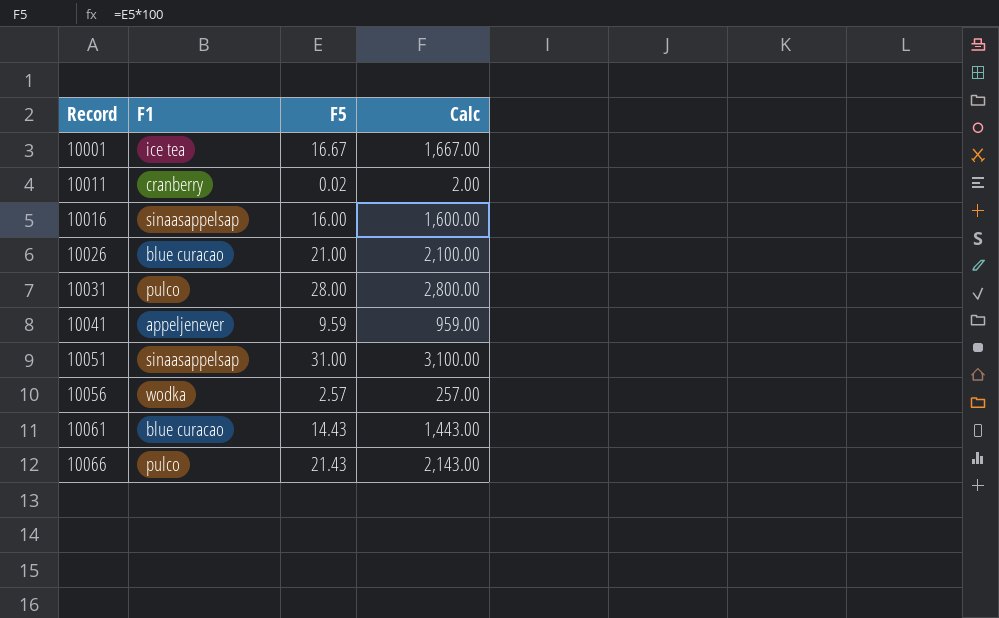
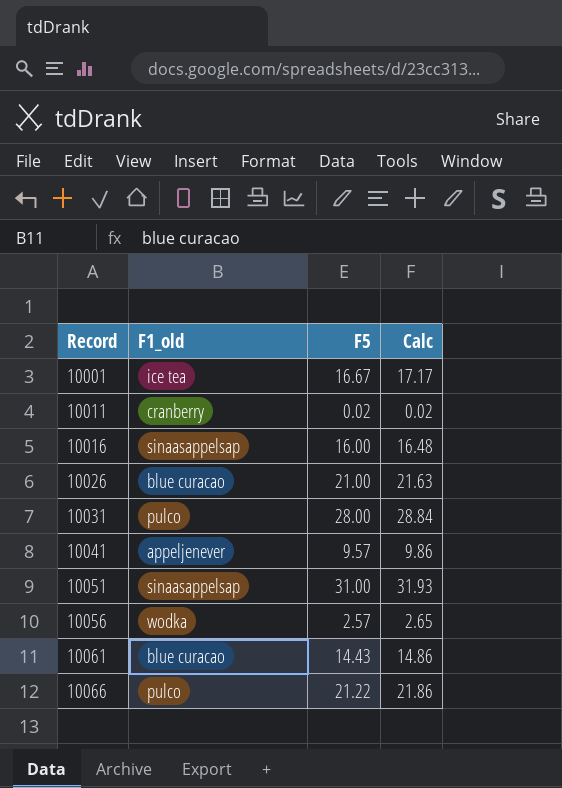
column name: F1 -> F1_old
column Calc | formula: [F5] * 100 -> [F5] * 1.03
10041 | F5: 9.59 -> 9.57
10066 | F5: 21.43 -> 21.22

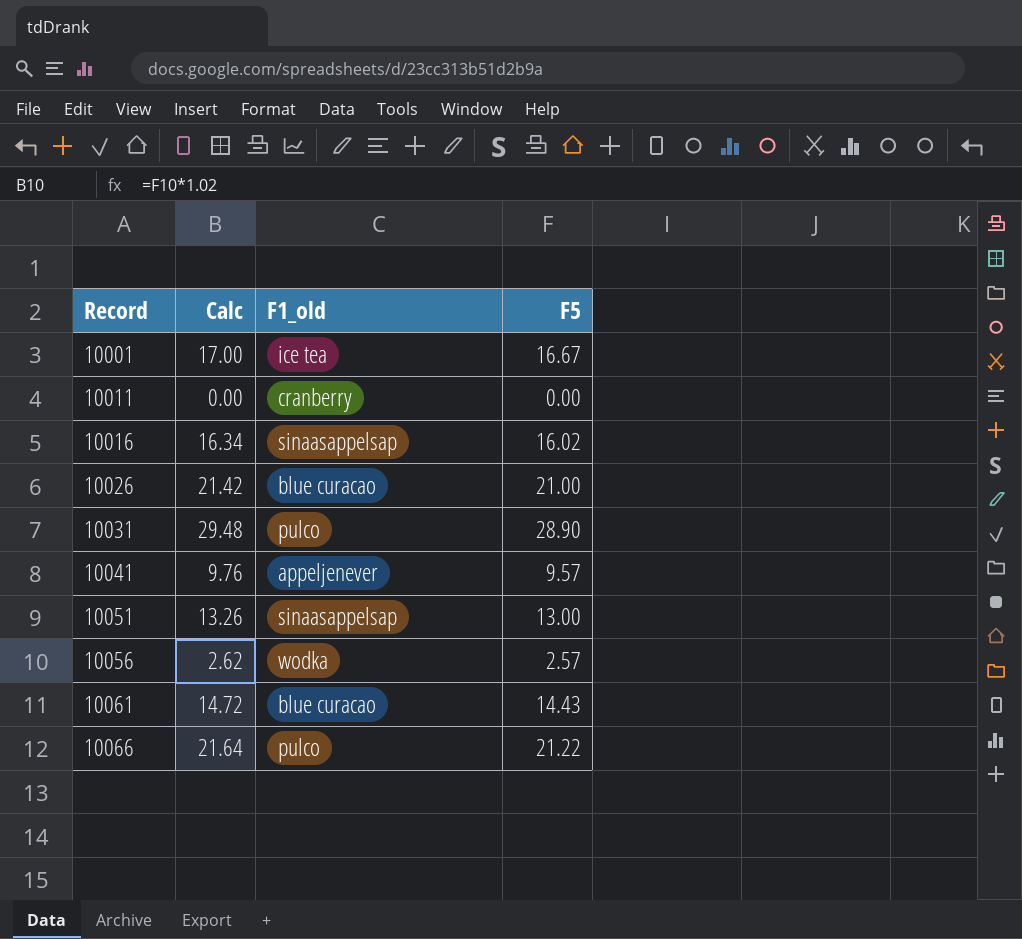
column Calc | formula: [F5] * 1.03 -> [F5] * 1.02
column Calc | position: 4 -> 2
10011 | F5: 0.02 -> 0.00
10016 | F5: 16.00 -> 16.02
10031 | F5: 28.00 -> 28.90
10051 | F5: 31.00 -> 13.00

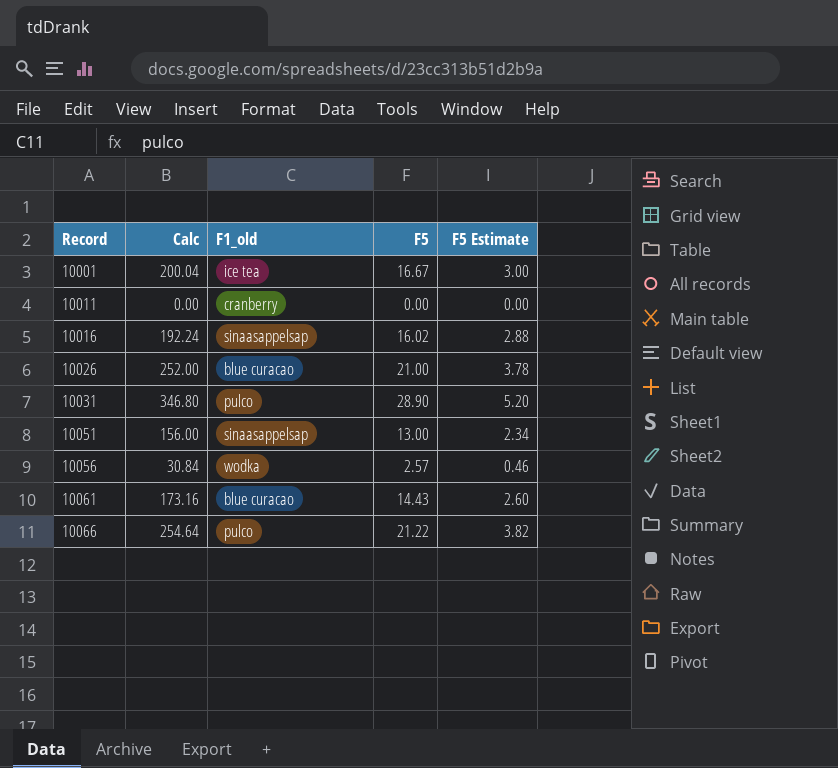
column Calc | formula: [F5] * 1.02 -> [F5] * 12
column F5 Estimate | formula: none -> [F5] * 0.18
row 10041: 9.76 | appeljenever | 9.57 -> none

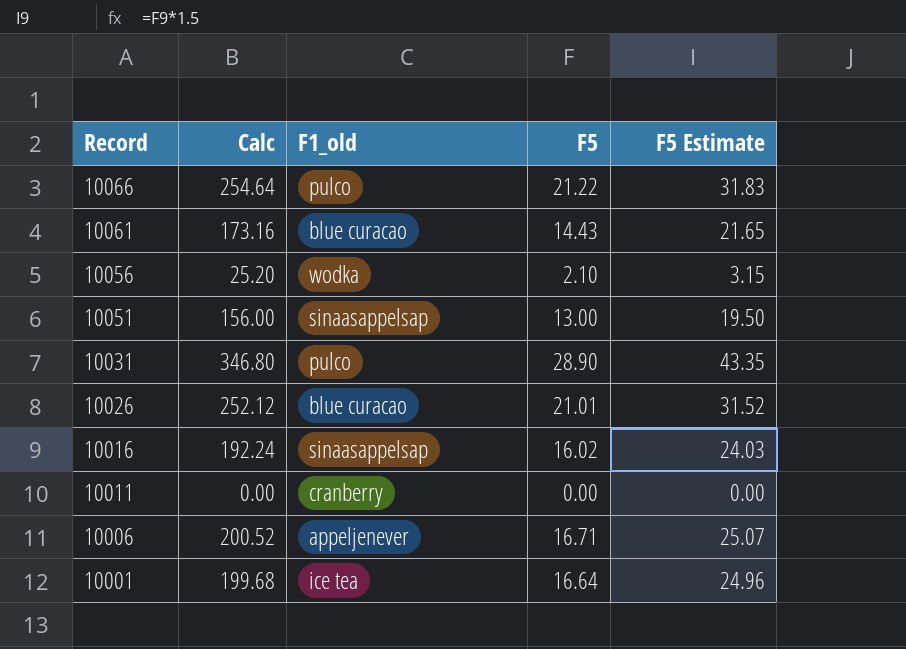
row order: Record ascending -> Record descending
column F5 Estimate | formula: [F5] * 0.18 -> [F5] * 1.5
10056 | Calc: 30.84 -> 25.20
10056 | F5: 2.57 -> 2.10
10026 | Calc: 252.00 -> 252.12
10026 | F5: 21.00 -> 21.01
row 10006: none -> 200.52 | appeljenever | 16.71 | 25.07
10001 | Calc: 200.04 -> 199.68
10001 | F5: 16.67 -> 16.64

